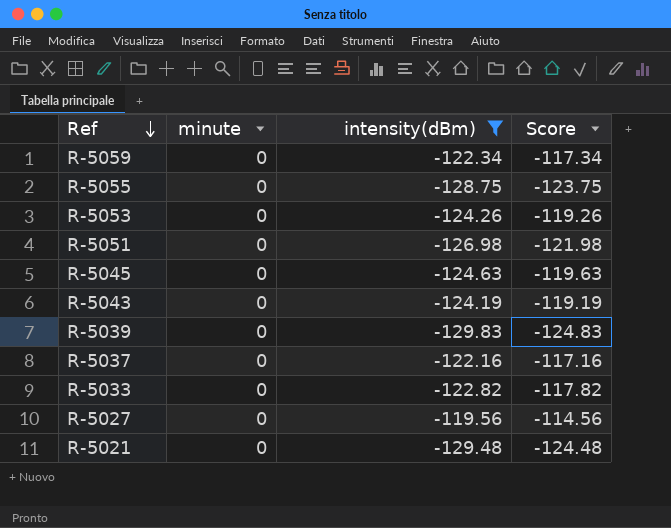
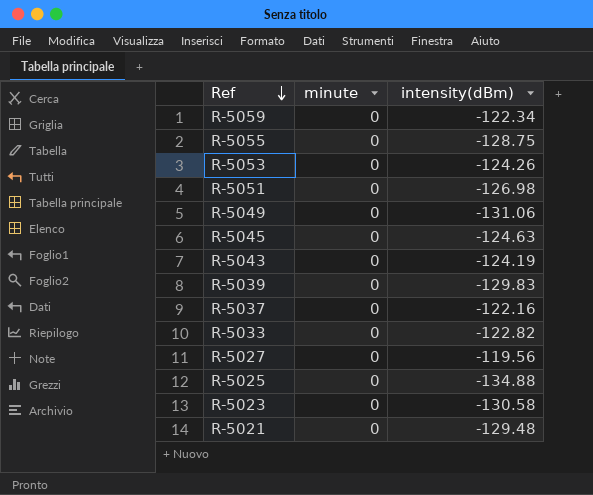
filter: intensity(dBm) >= -129.83 -> none
column Score | formula: [intensity(dBm)] + 5 -> none

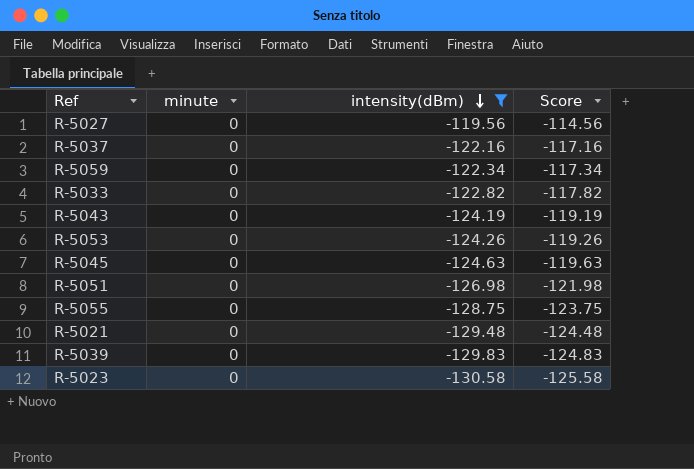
filter: none -> intensity(dBm) >= -130.58
row order: Ref descending -> intensity(dBm) descending
column Score | formula: none -> [intensity(dBm)] + 5

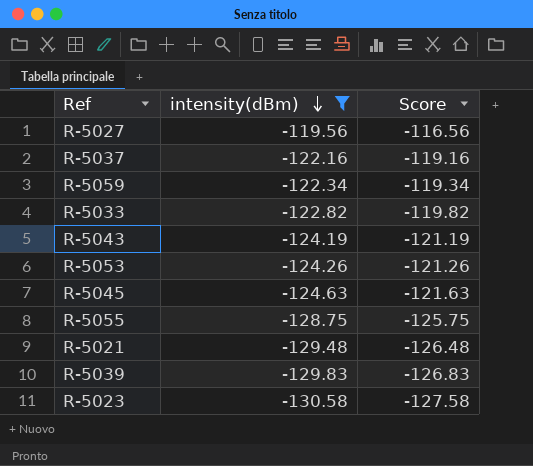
column minute | position: 2 -> none
column Score | formula: [intensity(dBm)] + 5 -> [intensity(dBm)] + 3
row R-5051: 0 | -126.98 | -121.98 -> none

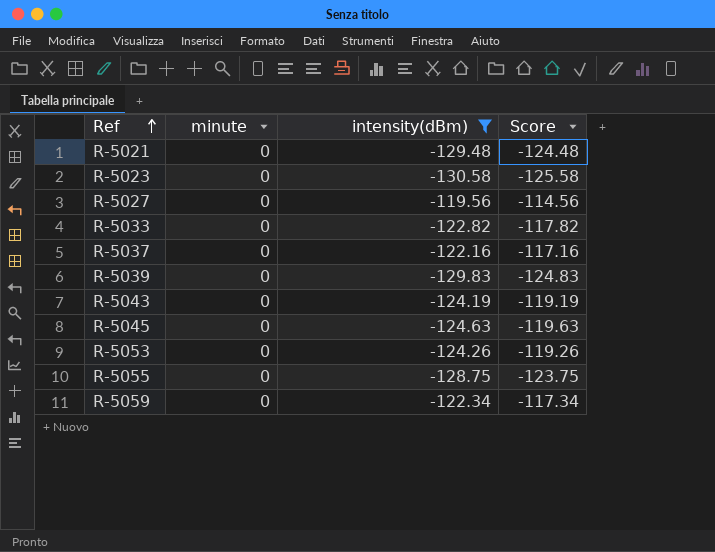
row order: intensity(dBm) descending -> Ref ascending
column minute | position: none -> 2
column Score | formula: [intensity(dBm)] + 3 -> [intensity(dBm)] + 5

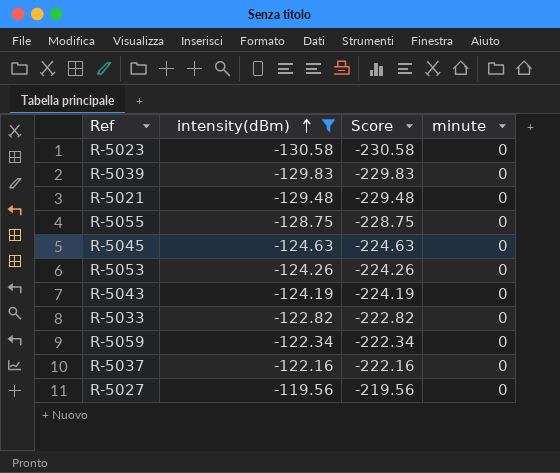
row order: Ref ascending -> intensity(dBm) ascending
column Score | formula: [intensity(dBm)] + 5 -> [intensity(dBm)] - 100
column minute | position: 2 -> 4

